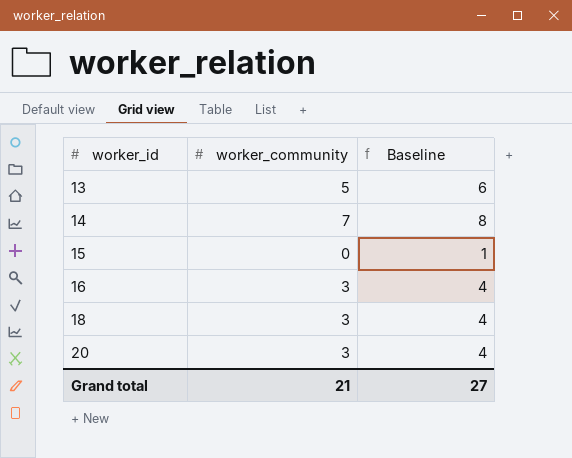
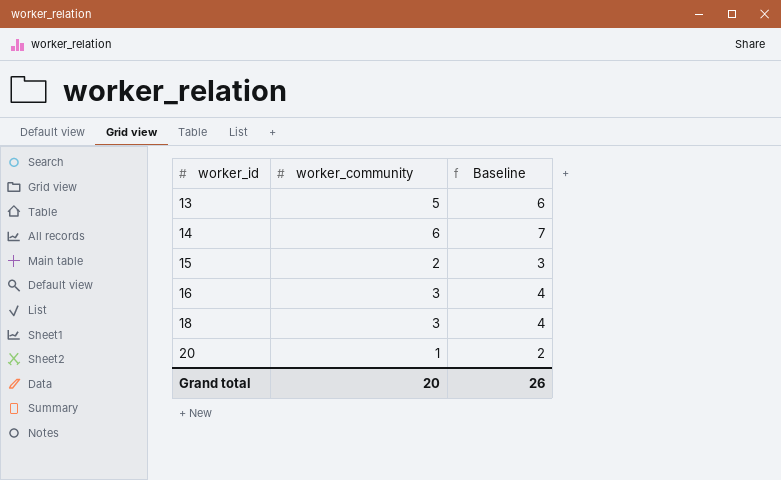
14 | worker_community: 7 -> 6
14 | Baseline: 8 -> 7
15 | worker_community: 0 -> 2
15 | Baseline: 1 -> 3
20 | worker_community: 3 -> 1
20 | Baseline: 4 -> 2
Grand total | worker_community: 21 -> 20
Grand total | Baseline: 27 -> 26

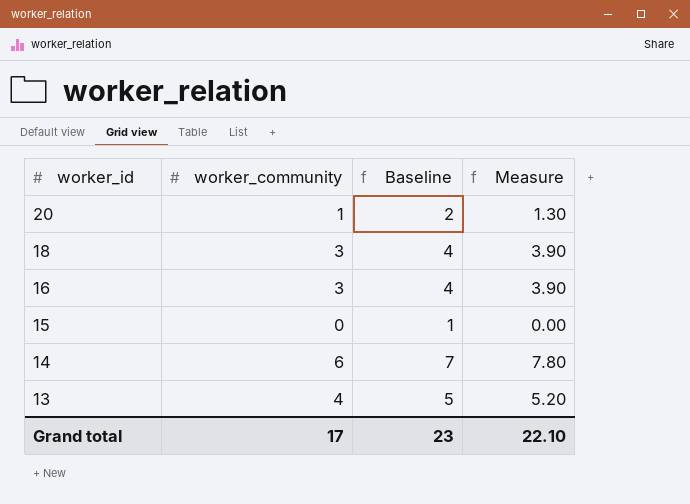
row order: worker_id ascending -> worker_id descending
column Measure | formula: none -> [worker_community] * 1.3
15 | worker_community: 2 -> 0
15 | Baseline: 3 -> 1
13 | worker_community: 5 -> 4
13 | Baseline: 6 -> 5
Grand total | worker_community: 20 -> 17
Grand total | Baseline: 26 -> 23

